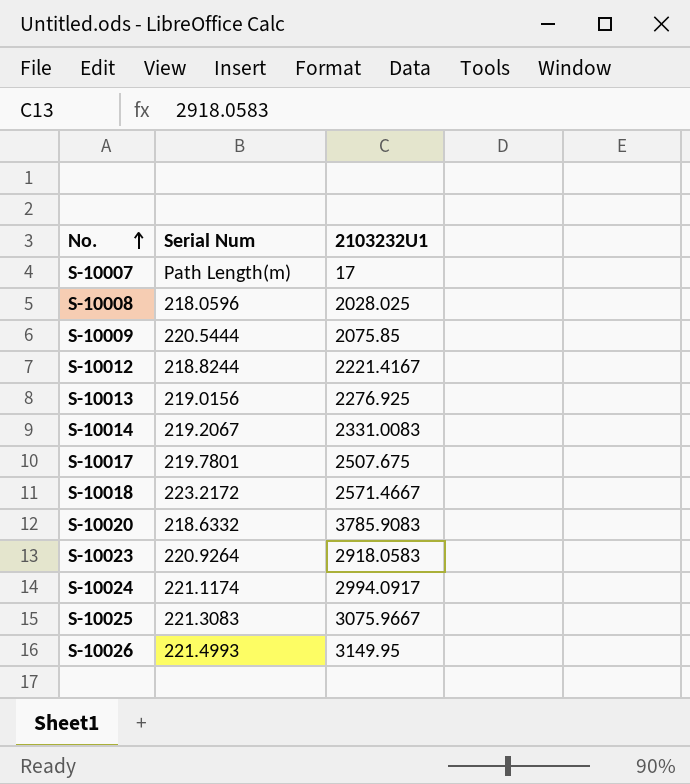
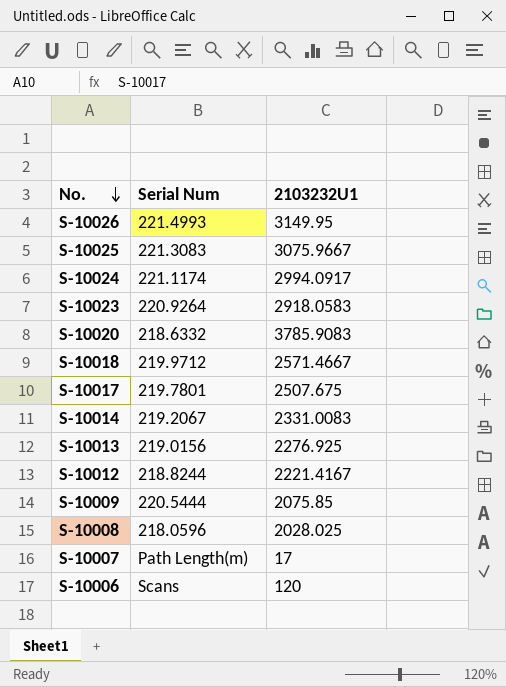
row order: No. ascending -> No. descending
S-10018 | Serial Num: 223.2172 -> 219.9712
row S-10006: none -> Scans | 120

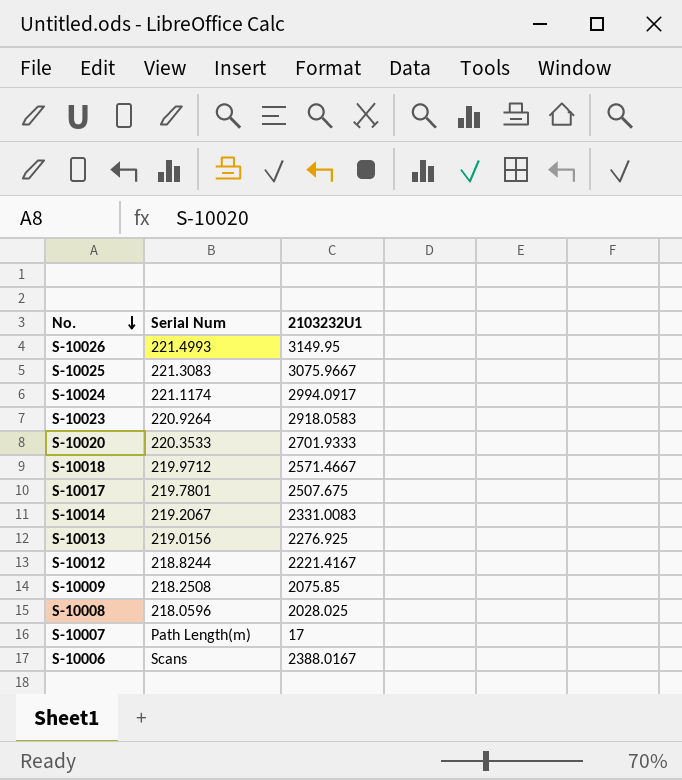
S-10020 | Serial Num: 218.6332 -> 220.3533
S-10020 | 2103232U1: 3785.9083 -> 2701.9333
S-10009 | Serial Num: 220.5444 -> 218.2508
S-10006 | 2103232U1: 120 -> 2388.0167

